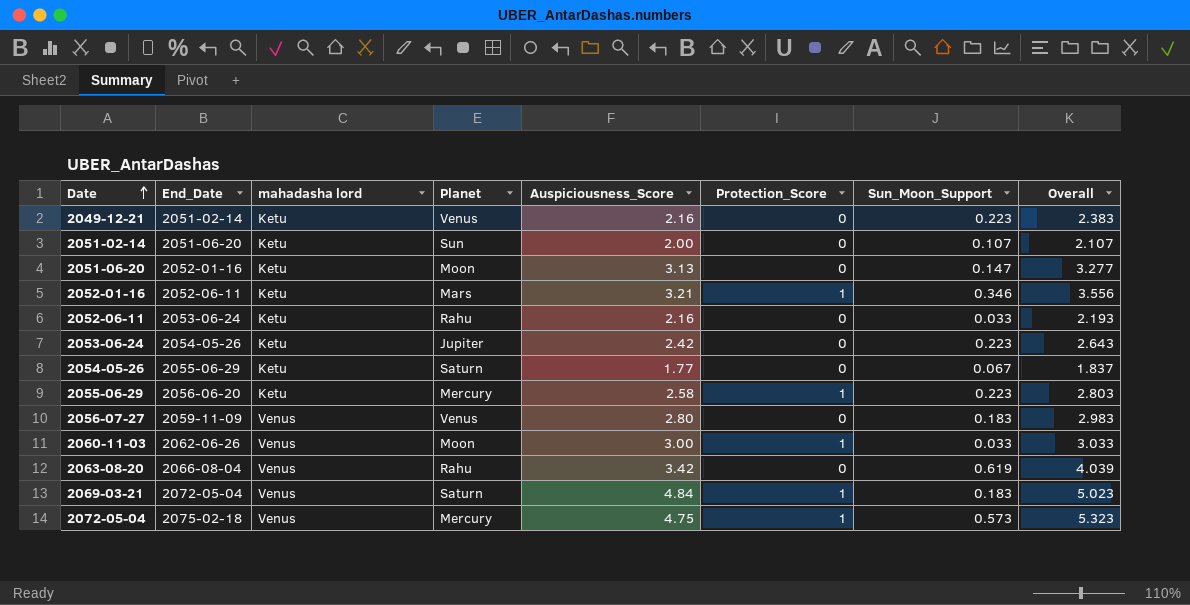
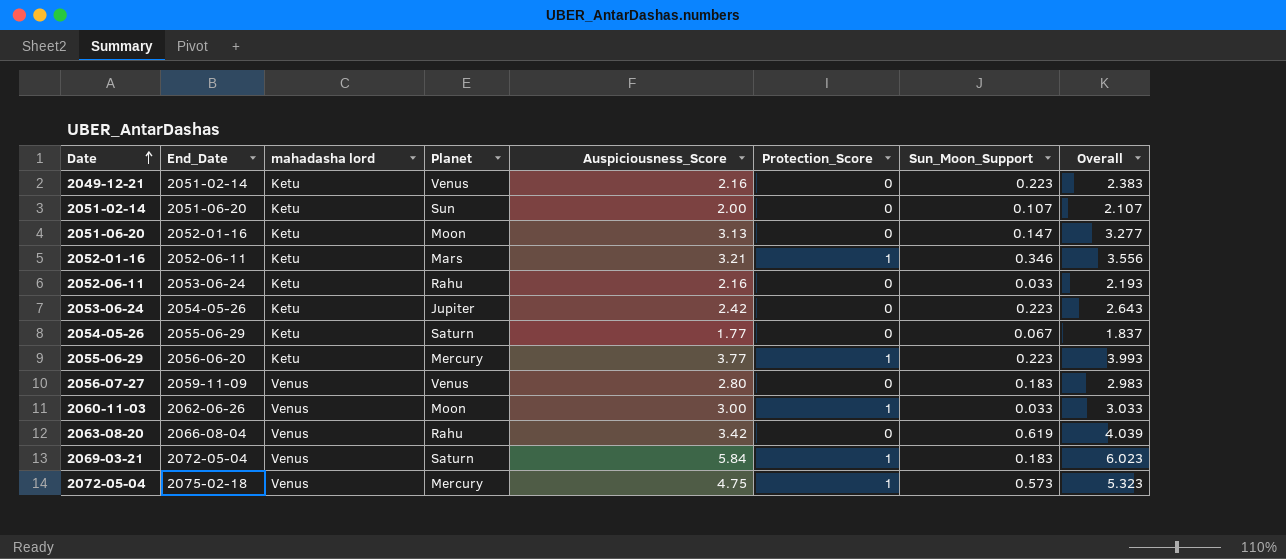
2055-06-29 | Auspiciousness_Score: 2.58 -> 3.77
2055-06-29 | Overall: 2.803 -> 3.993
2069-03-21 | Auspiciousness_Score: 4.84 -> 5.84
2069-03-21 | Overall: 5.023 -> 6.023

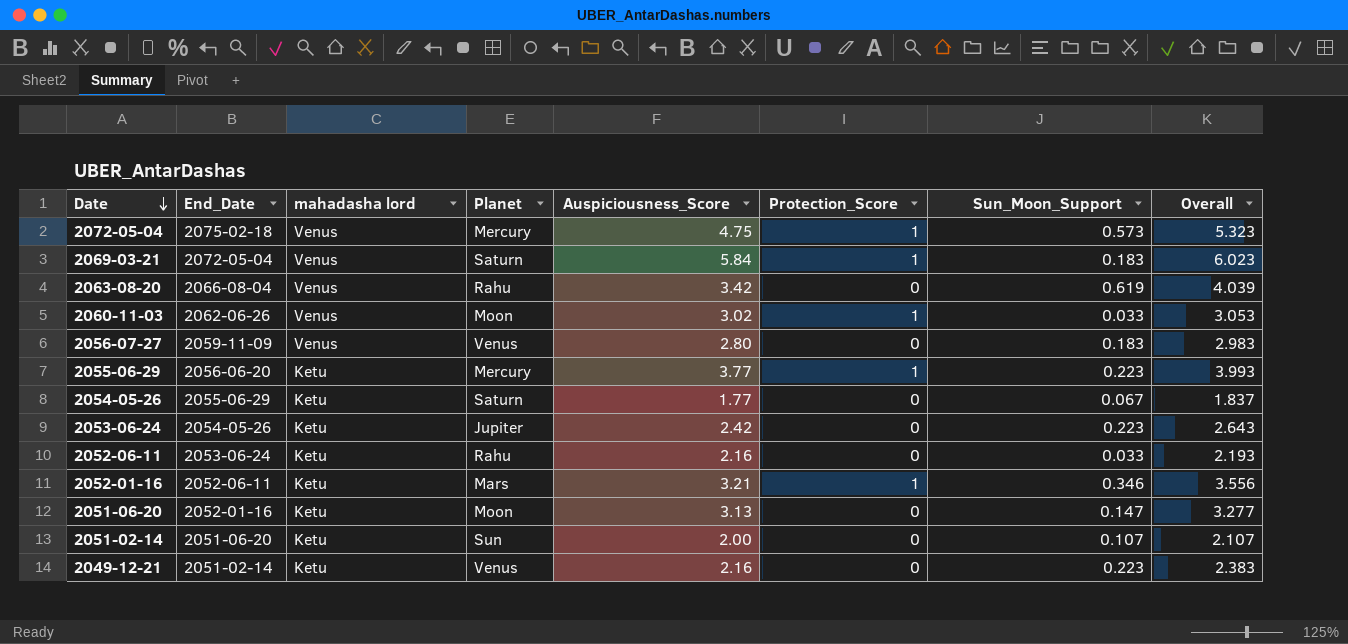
row order: Date ascending -> Date descending
2060-11-03 | Auspiciousness_Score: 3.00 -> 3.02
2060-11-03 | Overall: 3.033 -> 3.053

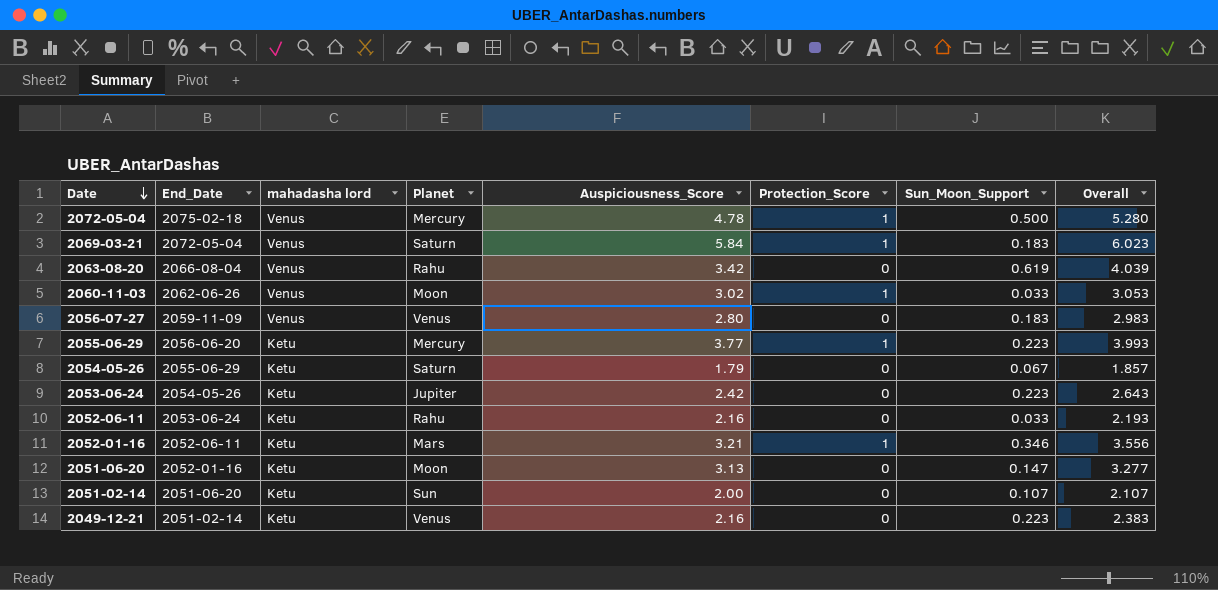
2072-05-04 | Auspiciousness_Score: 4.75 -> 4.78
2072-05-04 | Sun_Moon_Support: 0.573 -> 0.500
2072-05-04 | Overall: 5.323 -> 5.280
2054-05-26 | Auspiciousness_Score: 1.77 -> 1.79
2054-05-26 | Overall: 1.837 -> 1.857

